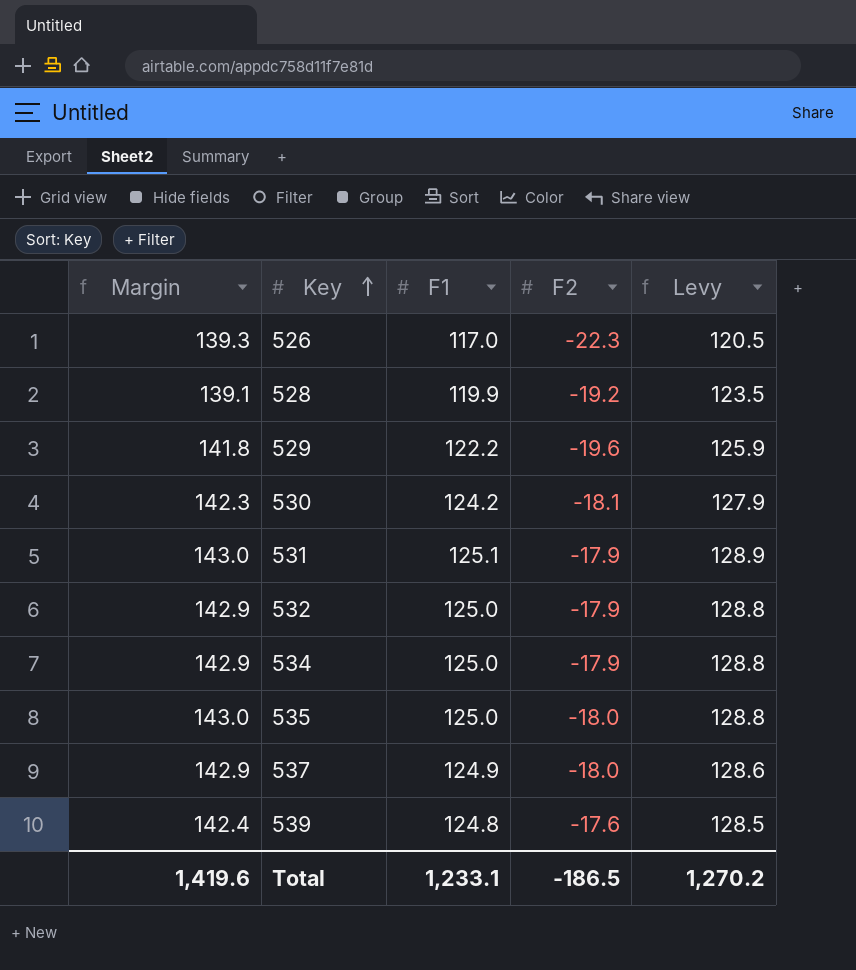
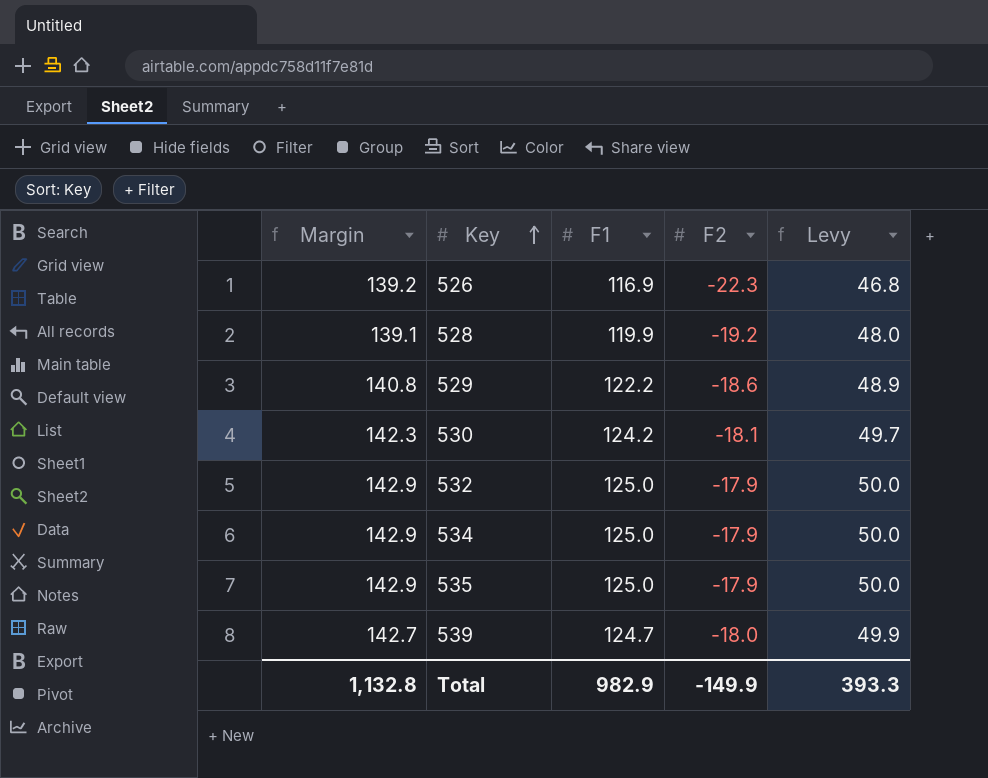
column Levy | formula: [F1] * 1.03 -> [F1] * 0.4
row 531: 143.0 | 125.1 | -17.9 | 128.9 -> none
row 537: 142.9 | 124.9 | -18.0 | 128.6 -> none
526 | Margin: 139.3 -> 139.2
526 | F1: 117.0 -> 116.9
529 | Margin: 141.8 -> 140.8
529 | F2: -19.6 -> -18.6
535 | Margin: 143.0 -> 142.9
535 | F2: -18.0 -> -17.9
539 | Margin: 142.4 -> 142.7
539 | F1: 124.8 -> 124.7
539 | F2: -17.6 -> -18.0
Total | Margin: 1,419.6 -> 1,132.8
Total | F1: 1,233.1 -> 982.9
Total | F2: -186.5 -> -149.9
Total | Levy: 1,270.2 -> 393.3

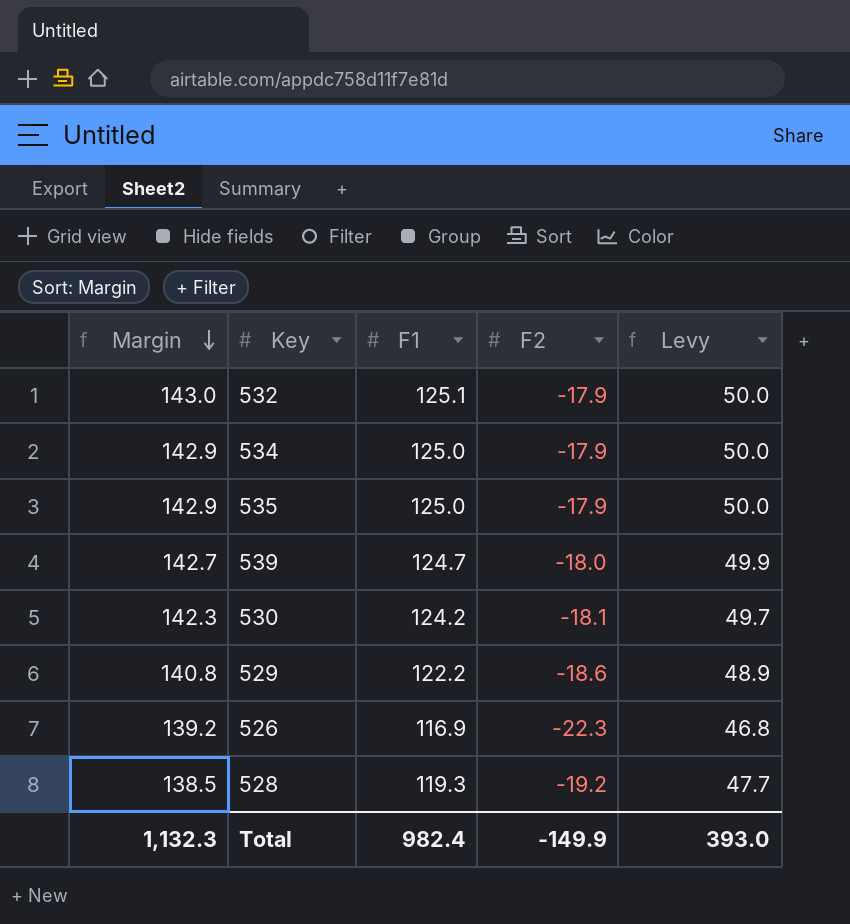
row order: Key ascending -> Margin descending
532 | Margin: 142.9 -> 143.0
532 | F1: 125.0 -> 125.1
528 | Margin: 139.1 -> 138.5
528 | F1: 119.9 -> 119.3
528 | Levy: 48.0 -> 47.7
Total | Margin: 1,132.8 -> 1,132.3
Total | F1: 982.9 -> 982.4
Total | Levy: 393.3 -> 393.0

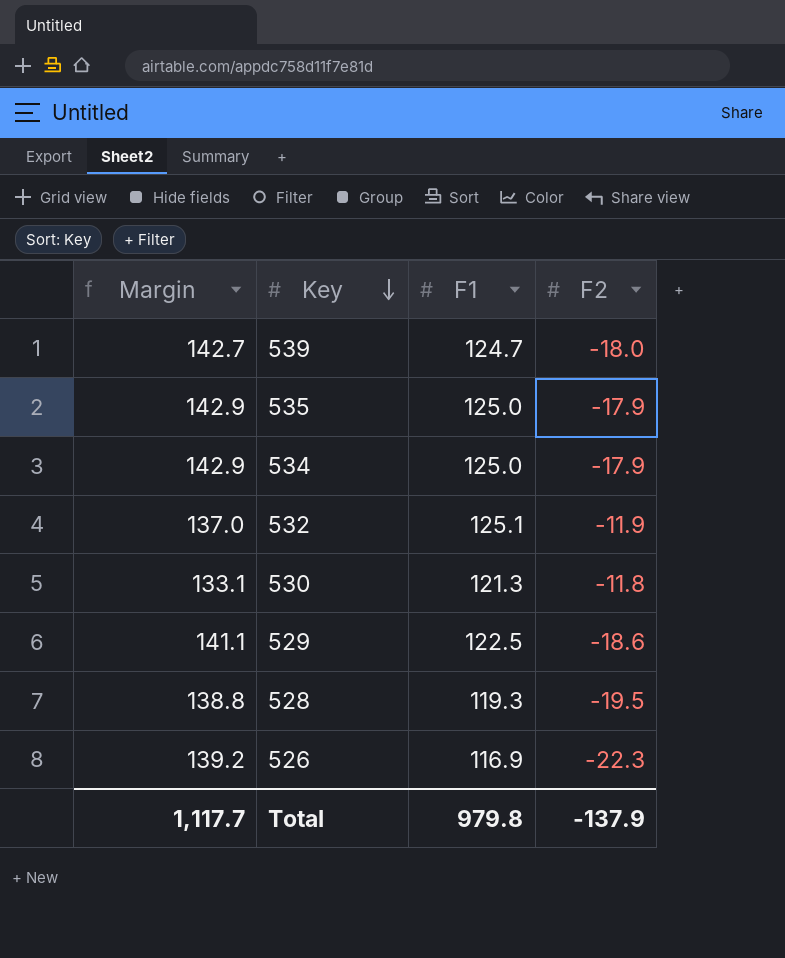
row order: Margin descending -> Key descending
column Levy | formula: [F1] * 0.4 -> none
532 | Margin: 143.0 -> 137.0
532 | F2: -17.9 -> -11.9
530 | Margin: 142.3 -> 133.1
530 | F1: 124.2 -> 121.3
530 | F2: -18.1 -> -11.8
529 | Margin: 140.8 -> 141.1
529 | F1: 122.2 -> 122.5
528 | Margin: 138.5 -> 138.8
528 | F2: -19.2 -> -19.5
Total | Margin: 1,132.3 -> 1,117.7
Total | F1: 982.4 -> 979.8
Total | F2: -149.9 -> -137.9

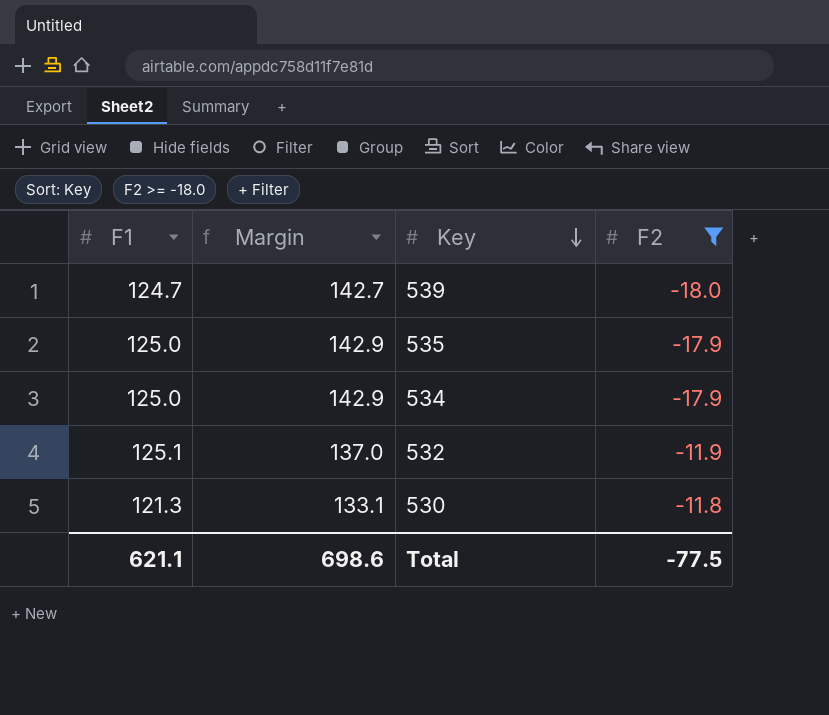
filter: none -> F2 >= -18.0
column F1 | position: 3 -> 1
Total | F1: 979.8 -> 621.1
Total | Margin: 1,117.7 -> 698.6
Total | F2: -137.9 -> -77.5

